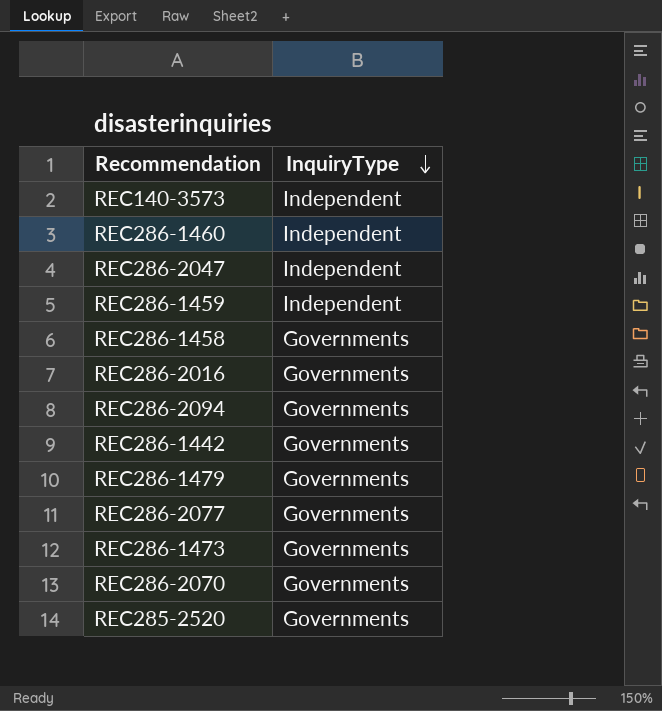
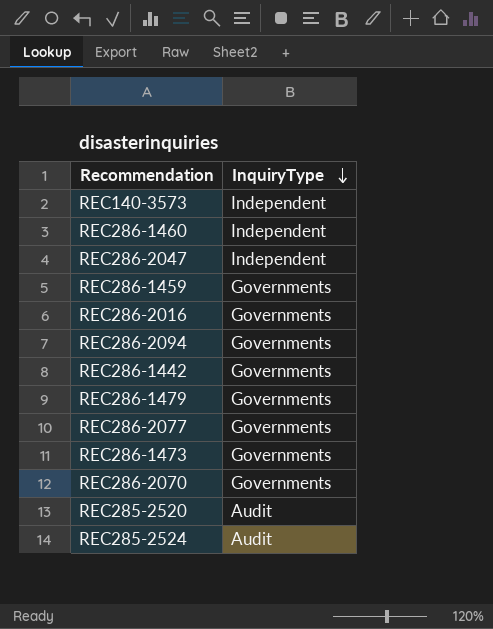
row REC286-1458: Governments -> none
REC286-1459 | InquiryType: Independent -> Governments
REC285-2520 | InquiryType: Governments -> Audit
row REC285-2524: none -> Audit

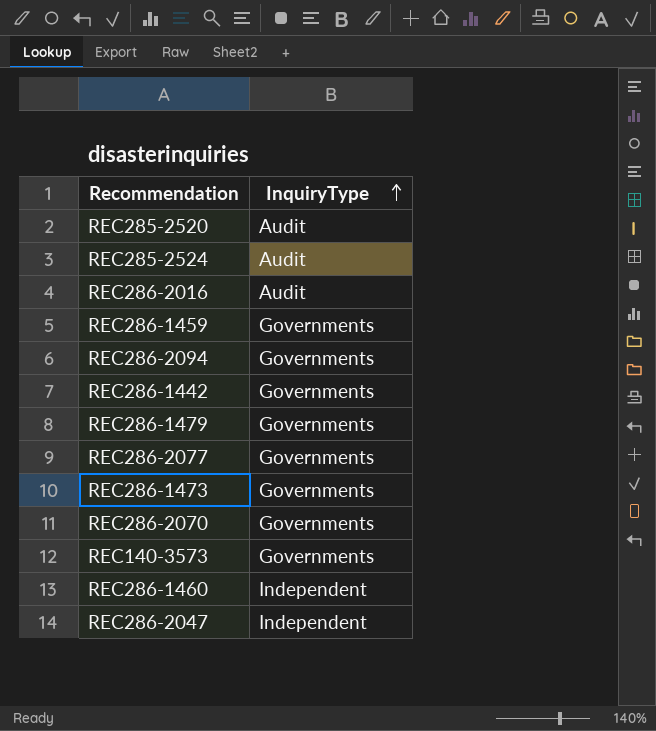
row order: InquiryType descending -> InquiryType ascending
REC286-2016 | InquiryType: Governments -> Audit
REC140-3573 | InquiryType: Independent -> Governments

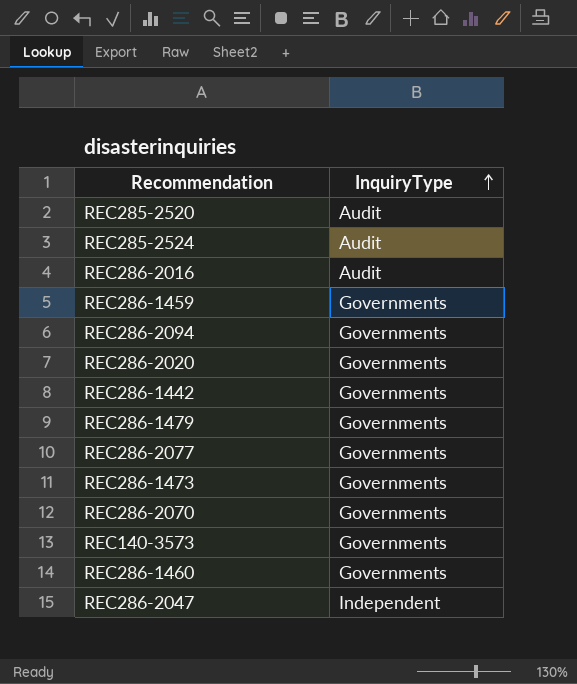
row REC286-2020: none -> Governments
REC286-1460 | InquiryType: Independent -> Governments

